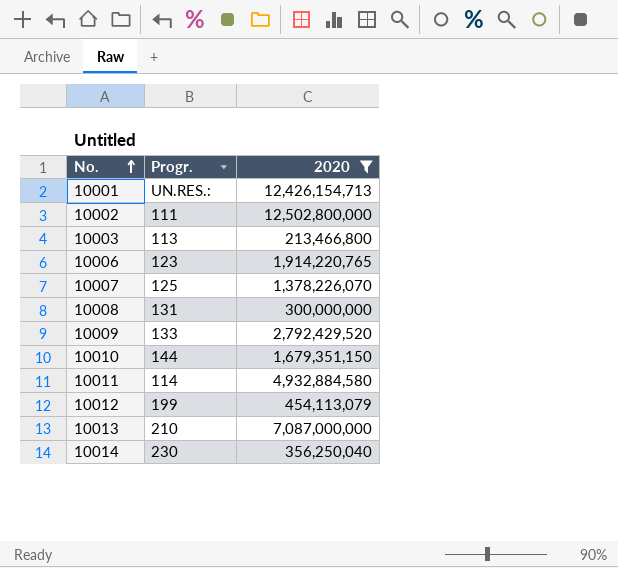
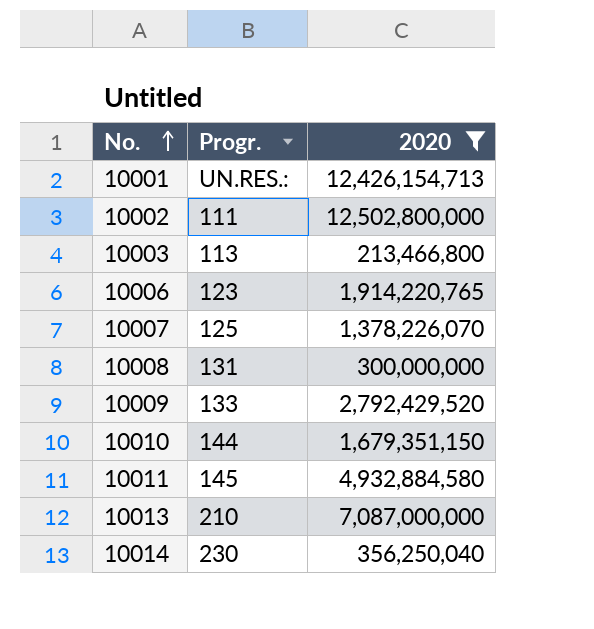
row 10012: 199 | 454,113,079 -> none
10011 | Progr.: 114 -> 145

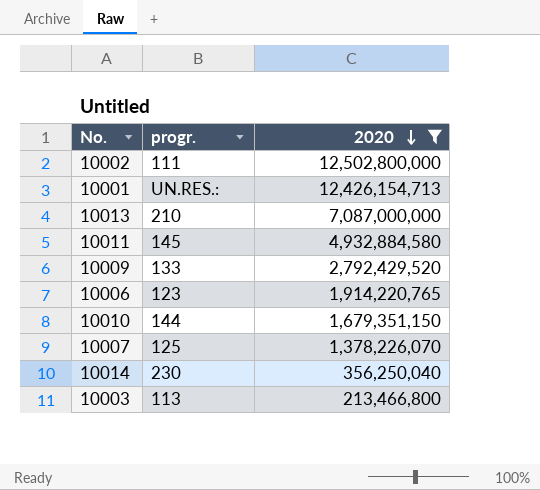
row order: No. ascending -> 2020 descending
column name: Progr. -> progr.
row 10008: 131 | 300,000,000 -> none

